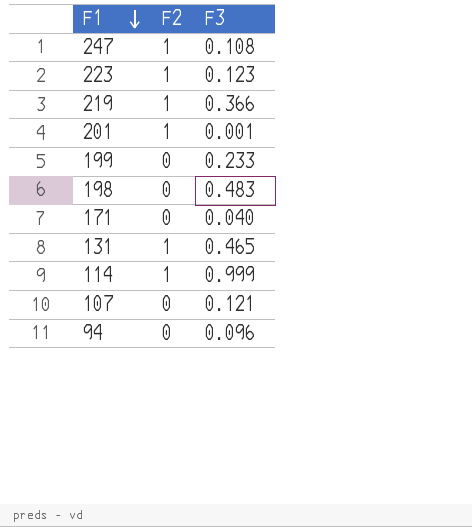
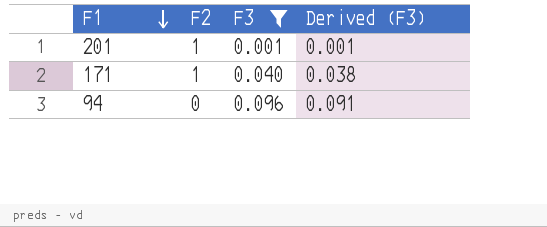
filter: none -> F3 <= 0.096
column Derived (F3) | formula: none -> [F3] * 0.95
171 | F2: 0 -> 1

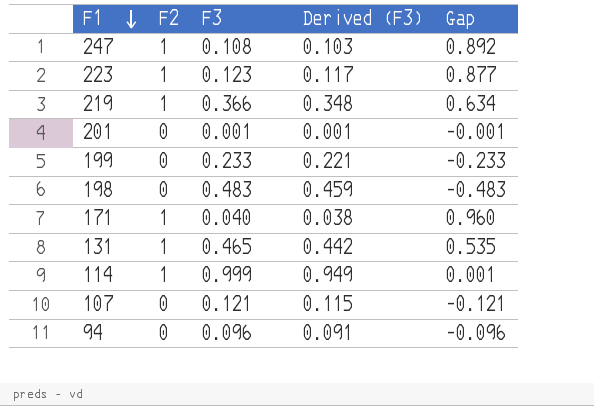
filter: F3 <= 0.096 -> none
column Gap | formula: none -> [F2] - [F3]
201 | F2: 1 -> 0

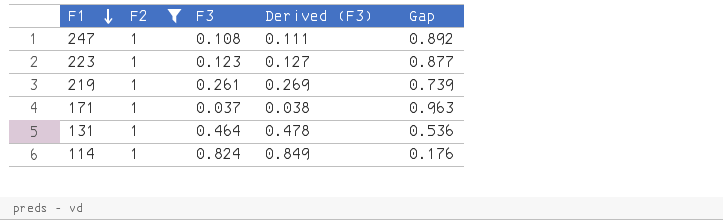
filter: none -> F2 = 1
column Derived (F3) | formula: [F3] * 0.95 -> [F3] * 1.03
219 | F3: 0.366 -> 0.261
219 | Gap: 0.634 -> 0.739
171 | F3: 0.040 -> 0.037
171 | Gap: 0.960 -> 0.963
131 | F3: 0.465 -> 0.464
131 | Gap: 0.535 -> 0.536
114 | F3: 0.999 -> 0.824
114 | Gap: 0.001 -> 0.176

